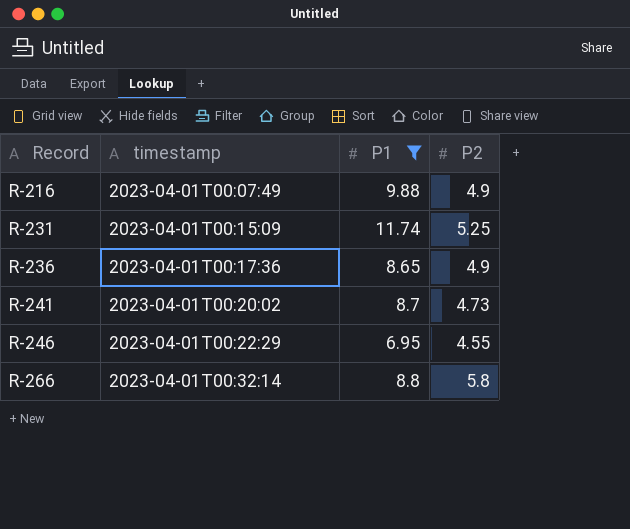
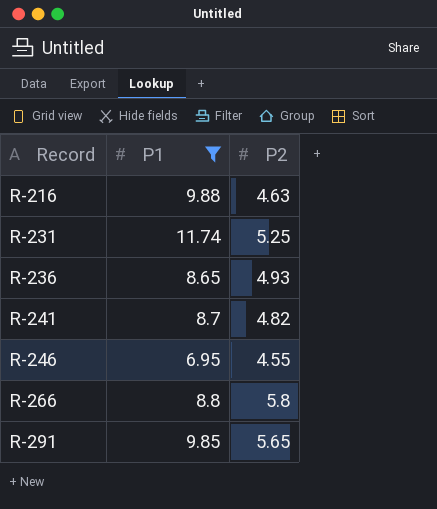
column timestamp | position: 2 -> none
R-216 | P2: 4.9 -> 4.63
R-236 | P2: 4.9 -> 4.93
R-241 | P2: 4.73 -> 4.82
row R-291: none -> 9.85 | 5.65

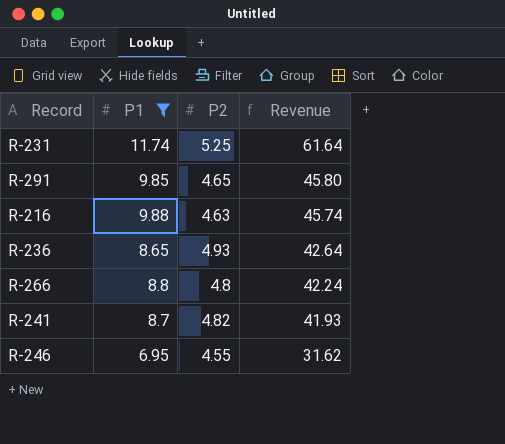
row order: Record ascending -> Revenue descending
column Revenue | formula: none -> [P1] * [P2]
R-291 | P2: 5.65 -> 4.65
R-266 | P2: 5.8 -> 4.8

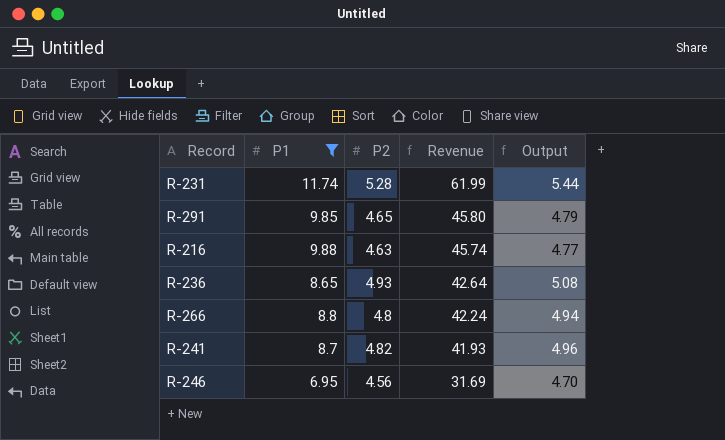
column Output | formula: none -> [P2] * 1.03
R-231 | P2: 5.25 -> 5.28
R-231 | Revenue: 61.64 -> 61.99
R-246 | P2: 4.55 -> 4.56
R-246 | Revenue: 31.62 -> 31.69

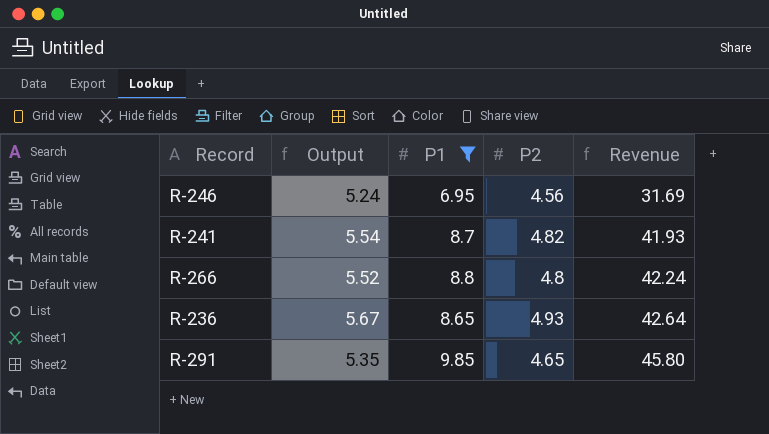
row order: Revenue descending -> Revenue ascending
column Output | formula: [P2] * 1.03 -> [P2] * 1.15
column Output | position: 5 -> 2
row R-231: 11.74 | 5.28 | 61.99 | 5.44 -> none
row R-216: 9.88 | 4.63 | 45.74 | 4.77 -> none

